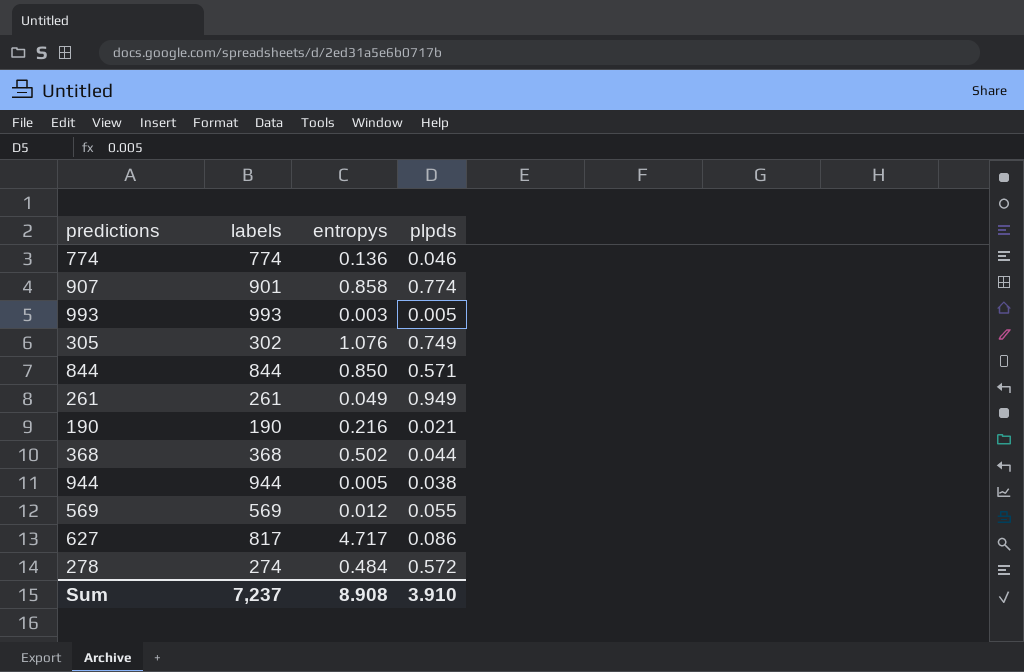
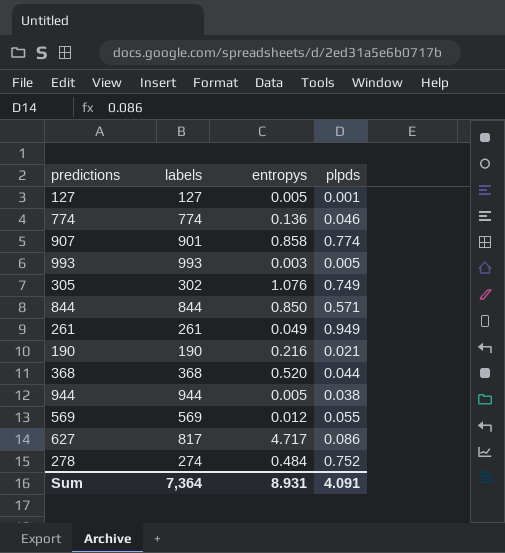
row 127: none -> 127 | 0.005 | 0.001
368 | entropys: 0.502 -> 0.520
278 | plpds: 0.572 -> 0.752
Sum | labels: 7,237 -> 7,364
Sum | entropys: 8.908 -> 8.931
Sum | plpds: 3.910 -> 4.091

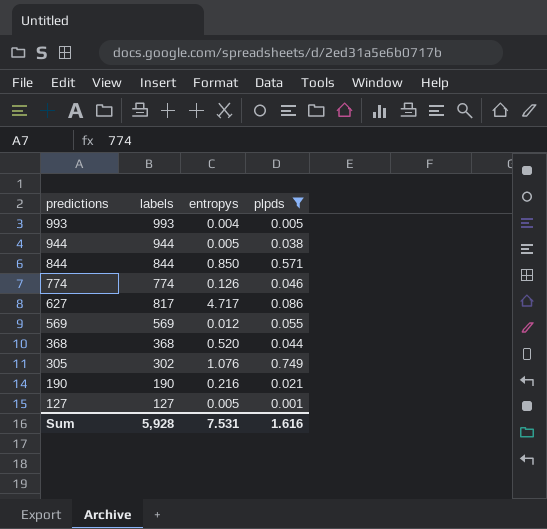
filter: none -> plpds <= 0.749
row order: none -> predictions descending
993 | entropys: 0.003 -> 0.004
774 | entropys: 0.136 -> 0.126
Sum | labels: 7,364 -> 5,928
Sum | entropys: 8.931 -> 7.531
Sum | plpds: 4.091 -> 1.616

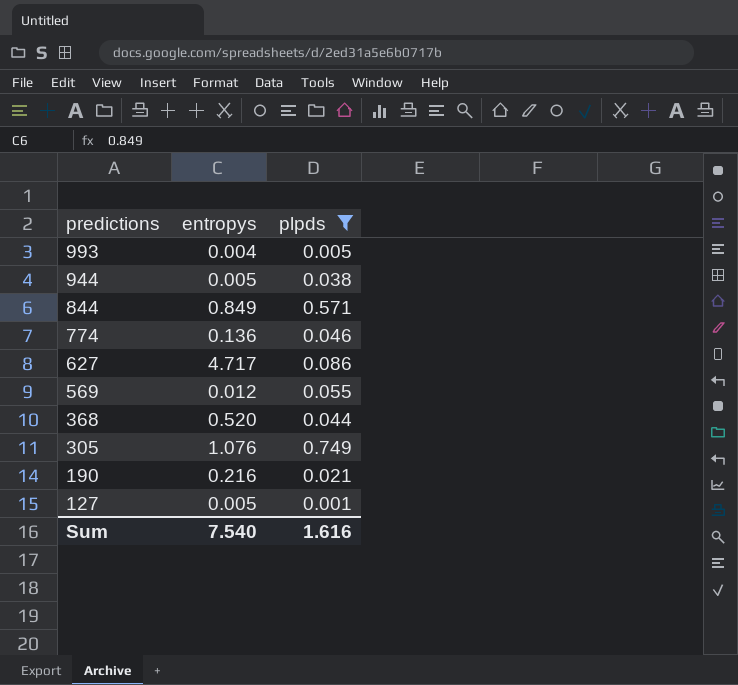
column labels | position: 2 -> none
844 | entropys: 0.850 -> 0.849
774 | entropys: 0.126 -> 0.136
Sum | entropys: 7.531 -> 7.540

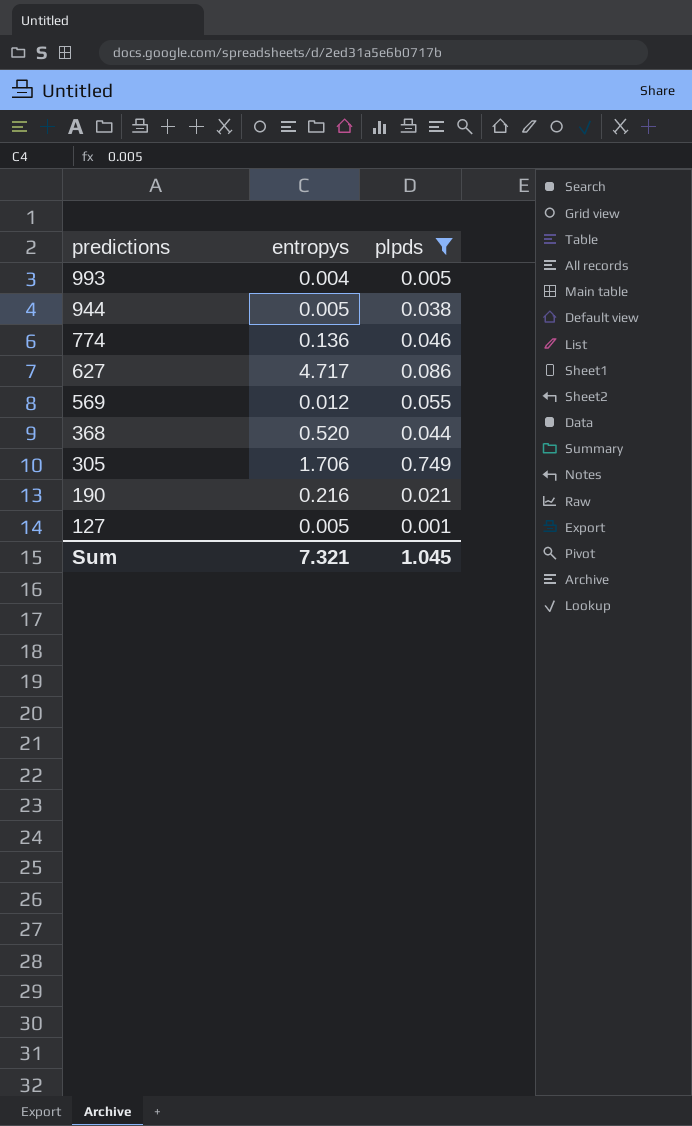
row 844: 0.849 | 0.571 -> none
305 | entropys: 1.076 -> 1.706
Sum | entropys: 7.540 -> 7.321
Sum | plpds: 1.616 -> 1.045

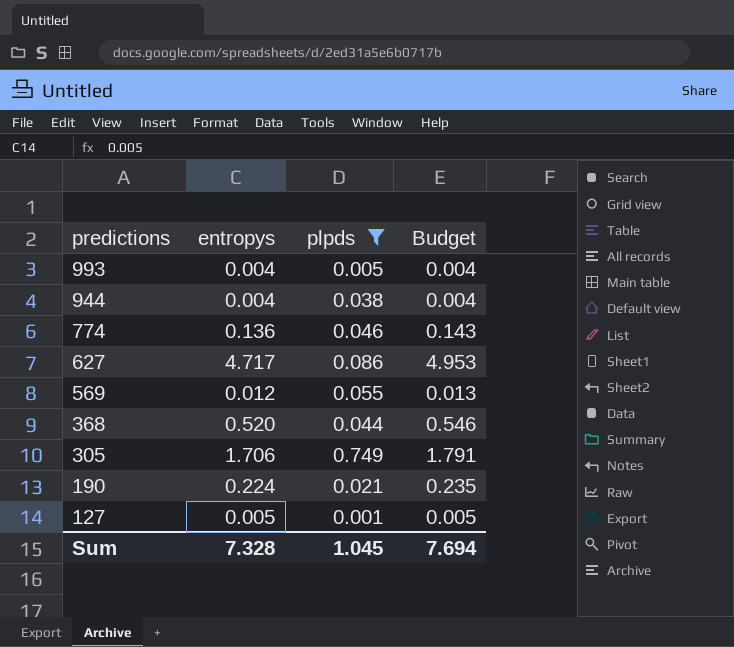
column Budget | formula: none -> [entropys] * 1.05
944 | entropys: 0.005 -> 0.004
190 | entropys: 0.216 -> 0.224
Sum | entropys: 7.321 -> 7.328

